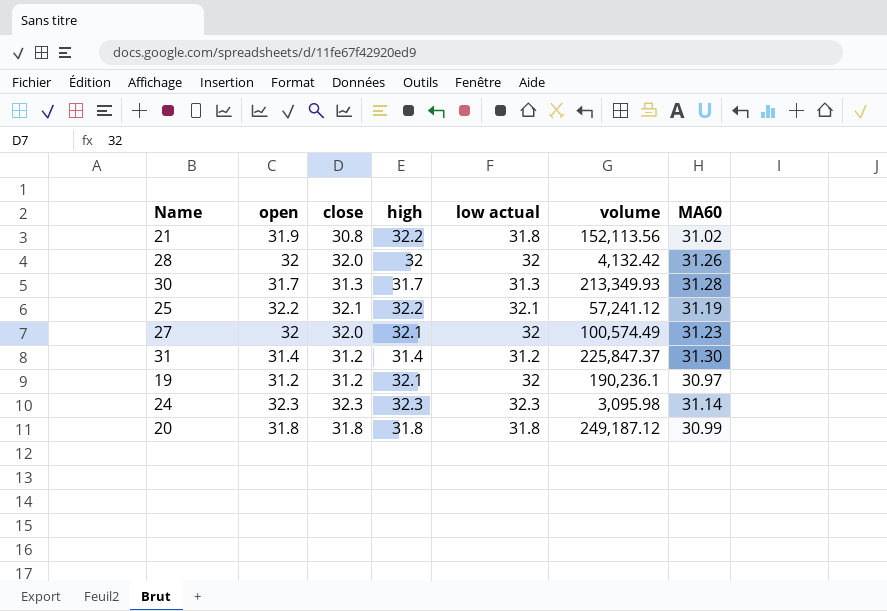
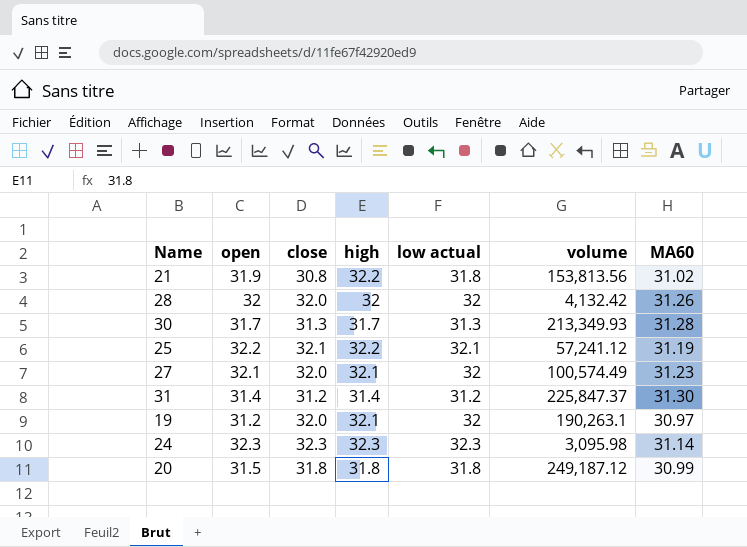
21 | volume: 152,113.56 -> 153,813.56
27 | open: 32 -> 32.1
19 | close: 31.2 -> 32.0
19 | volume: 190,236.1 -> 190,263.1
20 | open: 31.8 -> 31.5

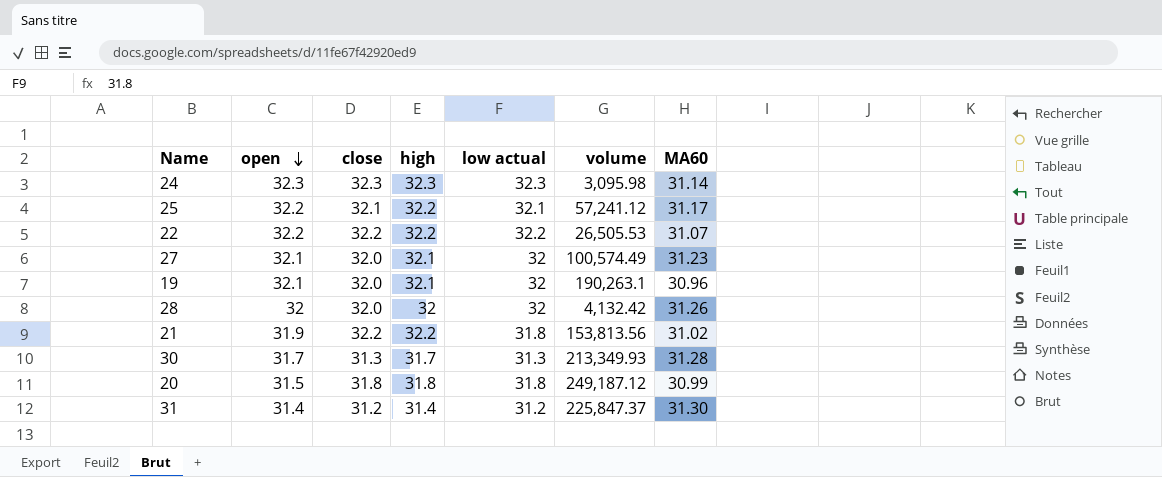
row order: none -> open descending
25 | MA60: 31.19 -> 31.17
row 22: none -> 32.2 | 32.2 | 32.2 | 32.2 | 26,505.53 | 31.07
19 | open: 31.2 -> 32.1
19 | MA60: 30.97 -> 30.96
21 | close: 30.8 -> 32.2

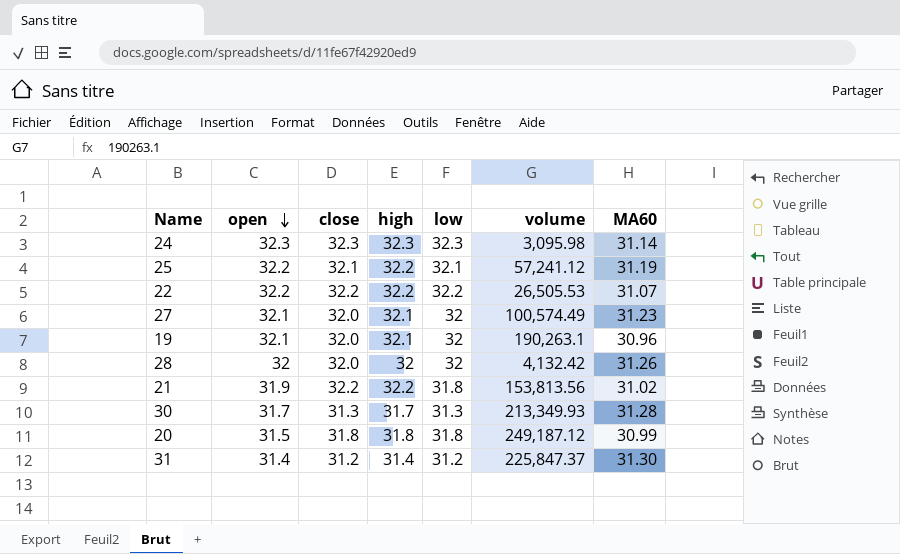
column name: low actual -> low
25 | MA60: 31.17 -> 31.19

